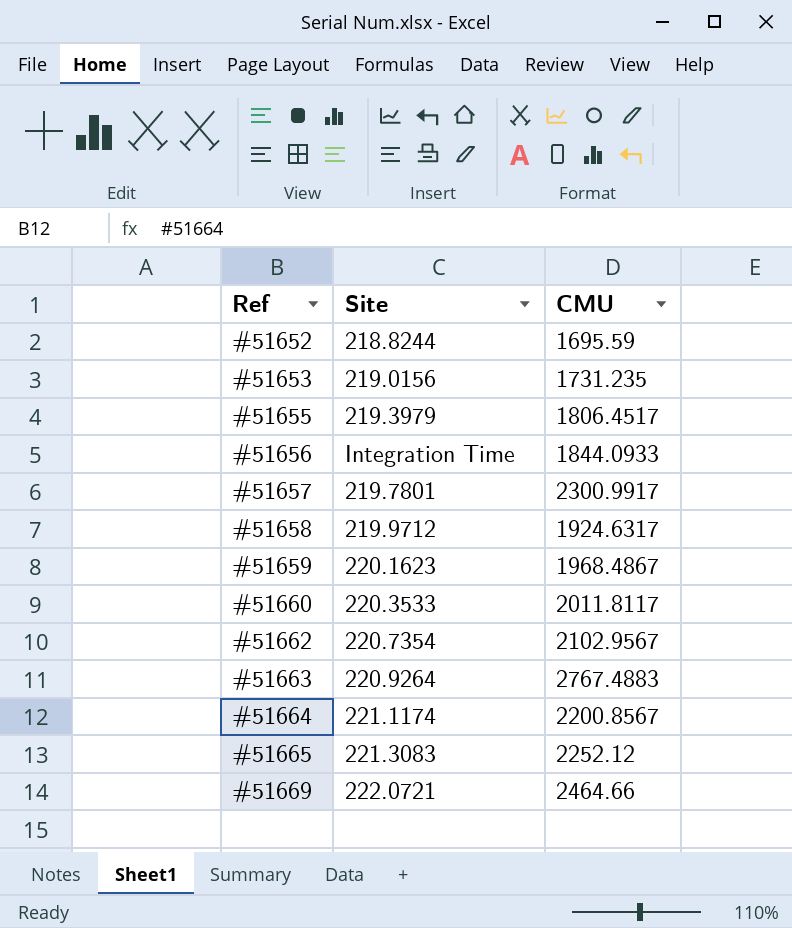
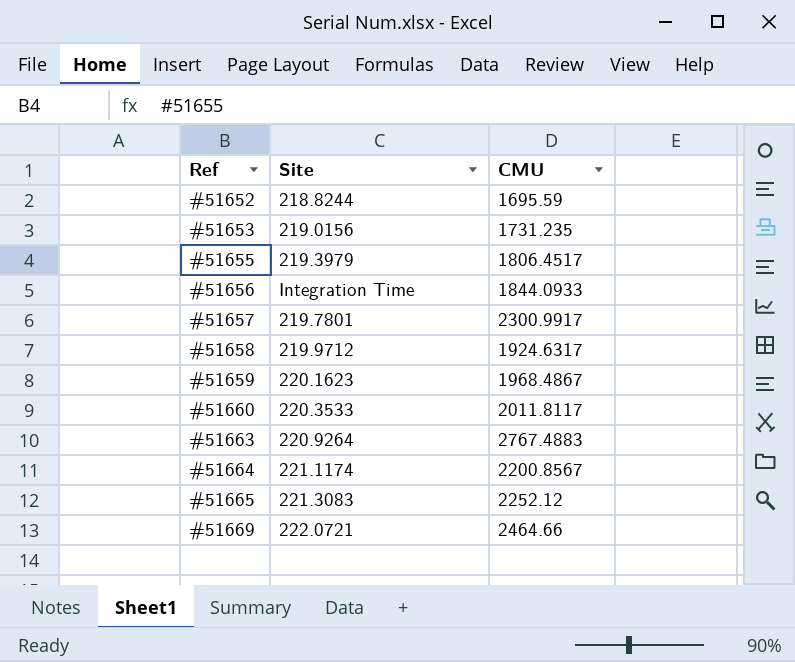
row #51662: 220.7354 | 2102.9567 -> none

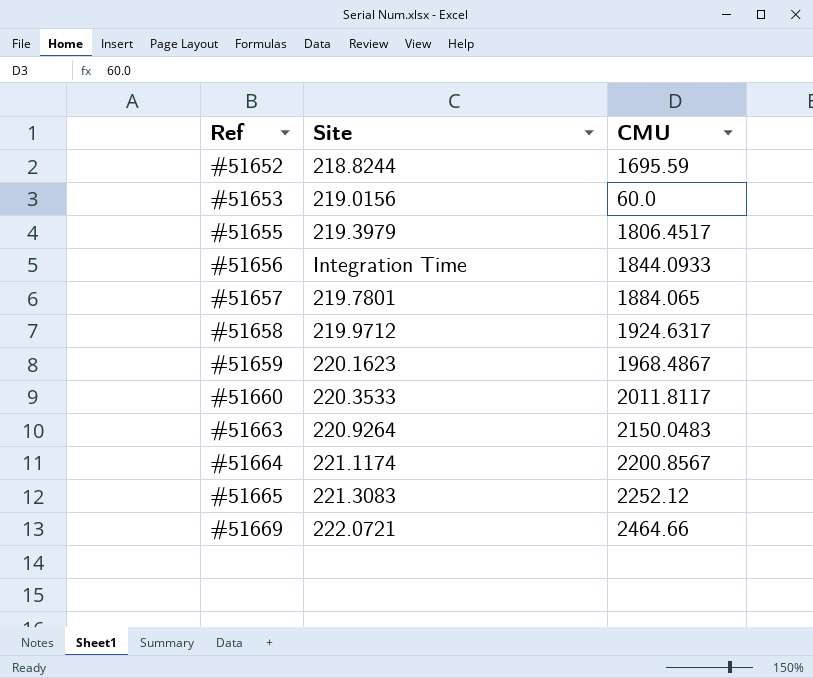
#51653 | CMU: 1731.235 -> 60.0
#51657 | CMU: 2300.9917 -> 1884.065
#51663 | CMU: 2767.4883 -> 2150.0483

